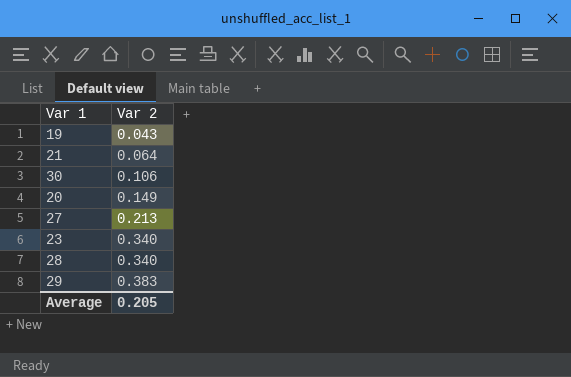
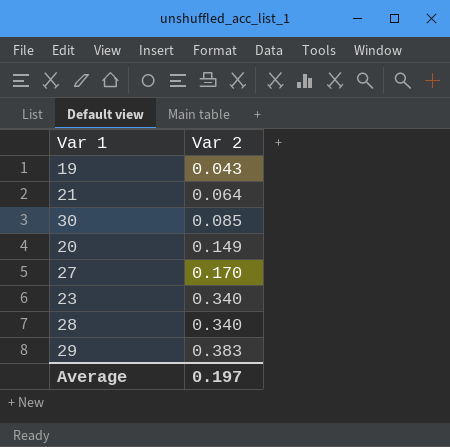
30 | Var 2: 0.106 -> 0.085
27 | Var 2: 0.213 -> 0.170
Average | Var 2: 0.205 -> 0.197

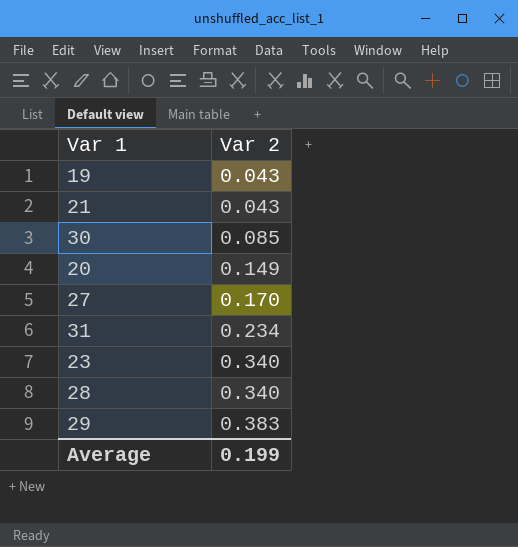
21 | Var 2: 0.064 -> 0.043
row 31: none -> 0.234
Average | Var 2: 0.197 -> 0.199

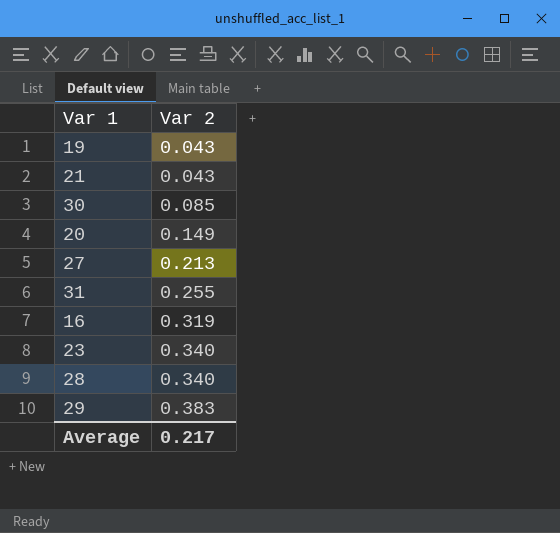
27 | Var 2: 0.170 -> 0.213
31 | Var 2: 0.234 -> 0.255
row 16: none -> 0.319
Average | Var 2: 0.199 -> 0.217

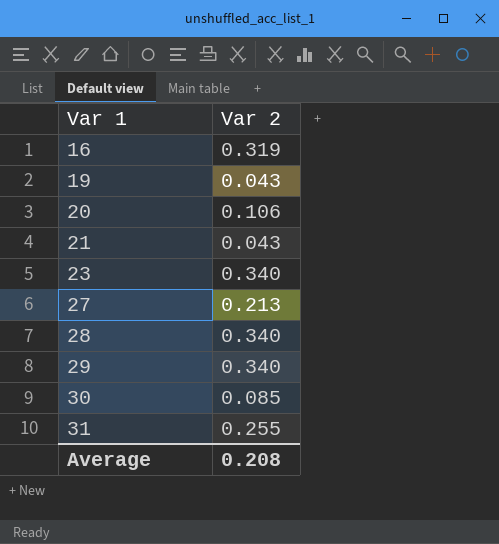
row order: Var 2 ascending -> Var 1 ascending
20 | Var 2: 0.149 -> 0.106
29 | Var 2: 0.383 -> 0.340
Average | Var 2: 0.217 -> 0.208

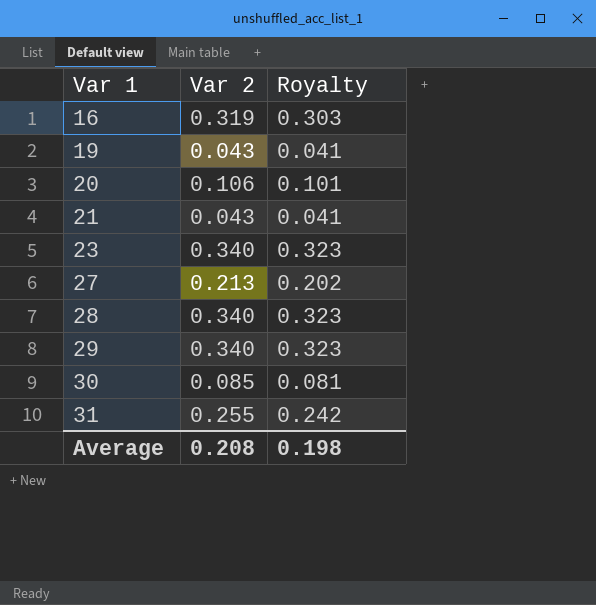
column Royalty | formula: none -> [Var 2] * 0.95

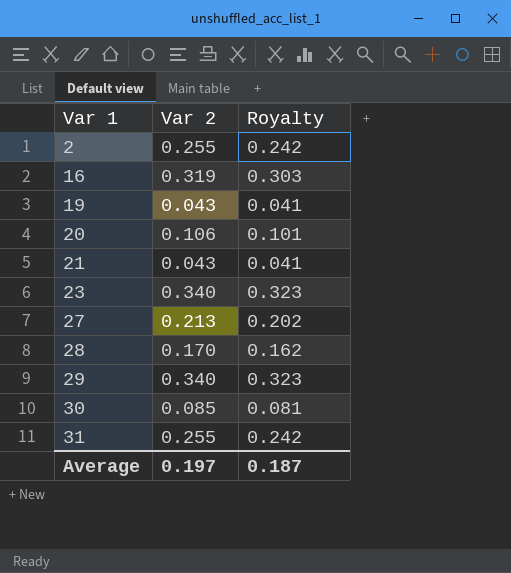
row 2: none -> 0.255 | 0.242
28 | Var 2: 0.340 -> 0.170
28 | Royalty: 0.323 -> 0.162
Average | Var 2: 0.208 -> 0.197
Average | Royalty: 0.198 -> 0.187

